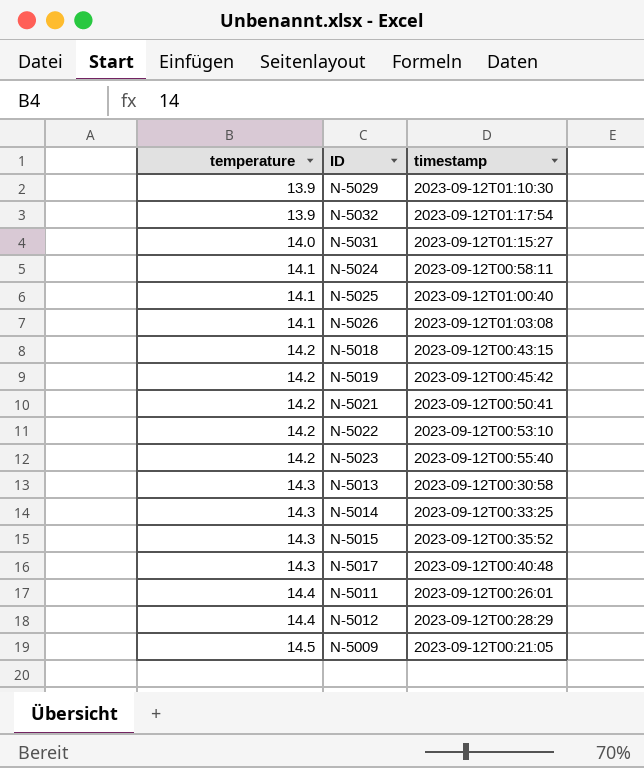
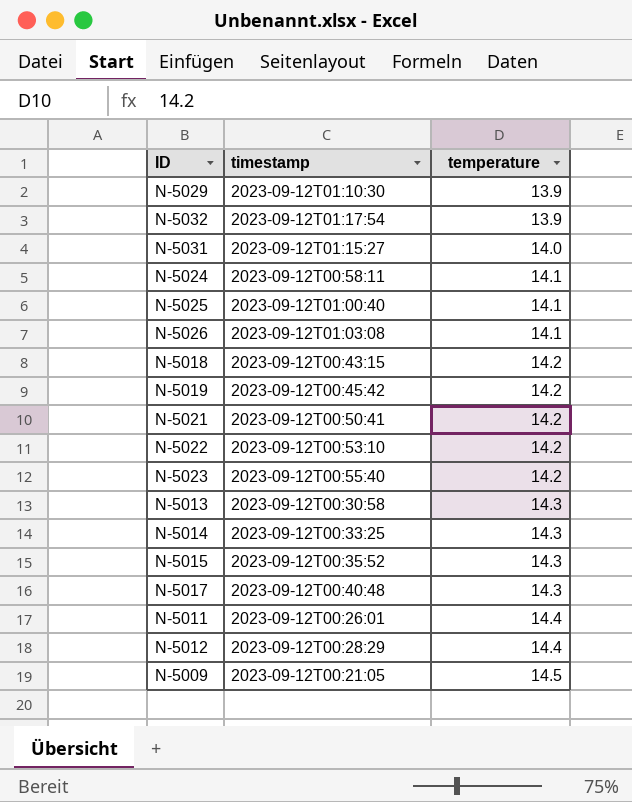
column temperature | position: 1 -> 3

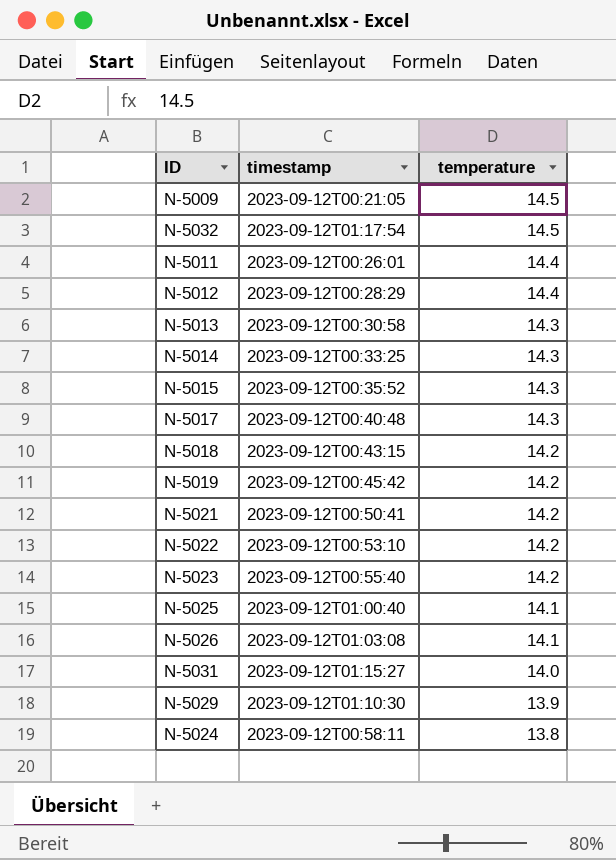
row order: temperature ascending -> temperature descending
N-5032 | temperature: 13.9 -> 14.5
N-5024 | temperature: 14.1 -> 13.8

